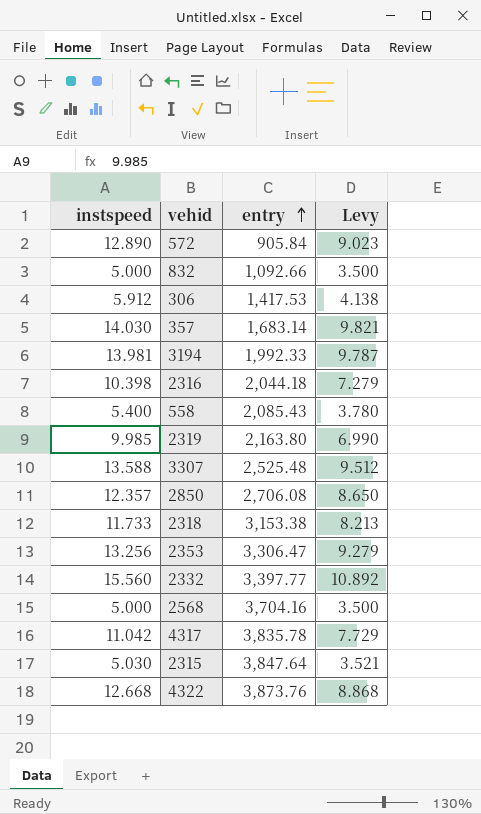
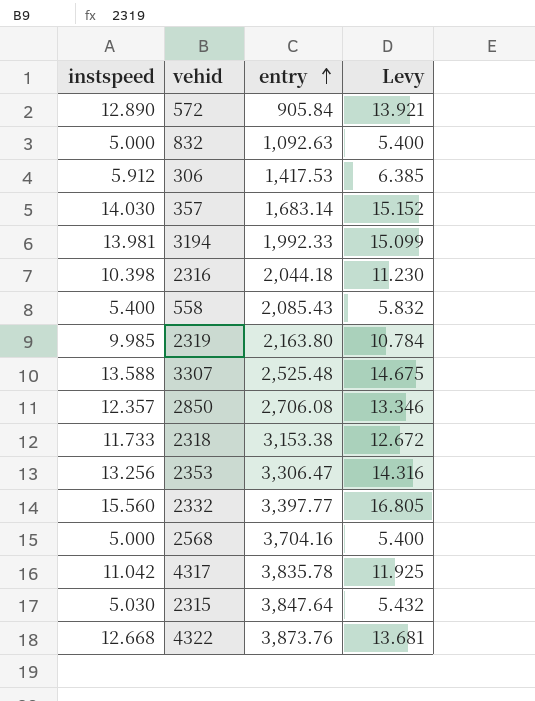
column Levy | formula: [instspeed] * 0.7 -> [instspeed] * 1.08
832 | entry: 1,092.66 -> 1,092.63

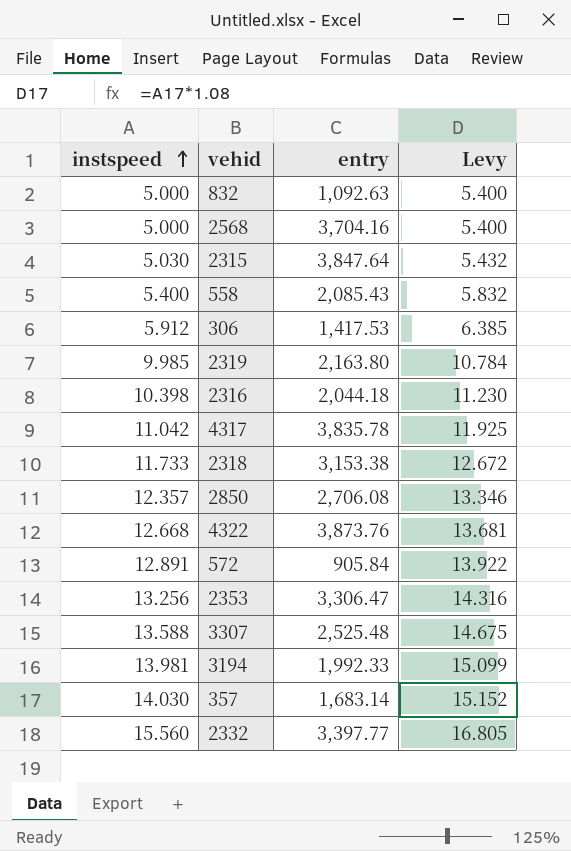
row order: entry ascending -> instspeed ascending
572 | instspeed: 12.890 -> 12.891
572 | Levy: 13.921 -> 13.922

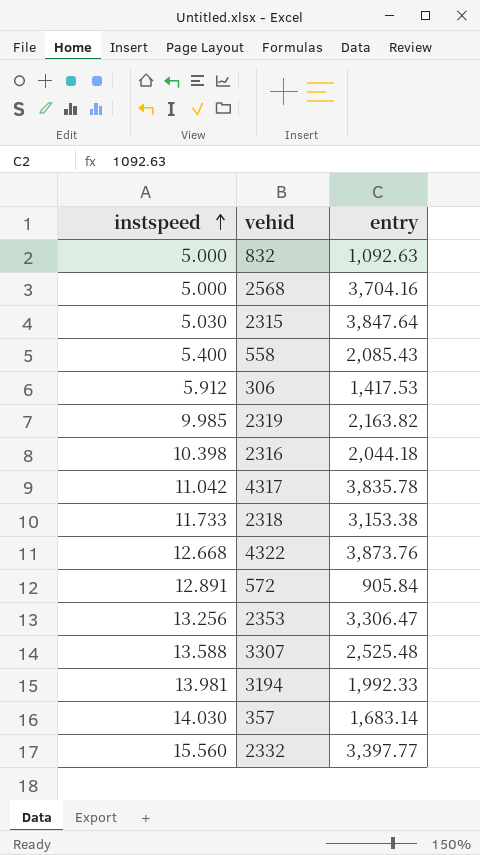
column Levy | formula: [instspeed] * 1.08 -> none
row 2850: 12.357 | 2,706.08 | 13.346 -> none
2319 | entry: 2,163.80 -> 2,163.82

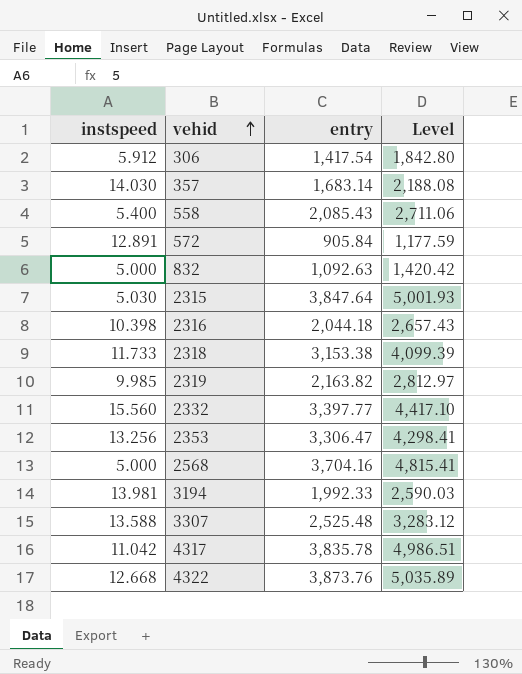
row order: instspeed ascending -> vehid ascending
column Level | formula: none -> [entry] * 1.3
306 | entry: 1,417.53 -> 1,417.54

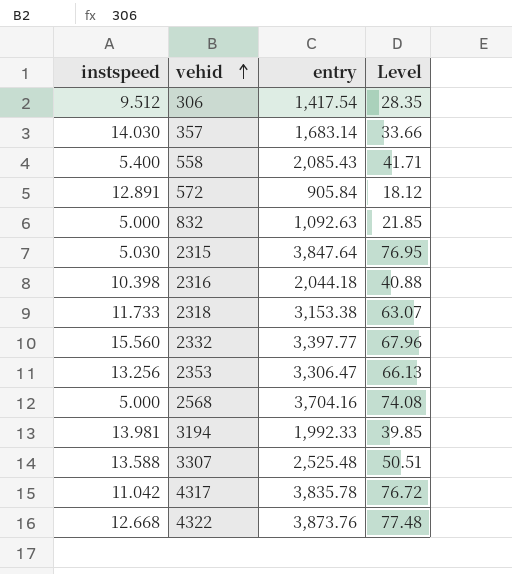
column Level | formula: [entry] * 1.3 -> [entry] * 0.02
row 2319: 9.985 | 2,163.82 | 2,812.97 -> none
306 | instspeed: 5.912 -> 9.512

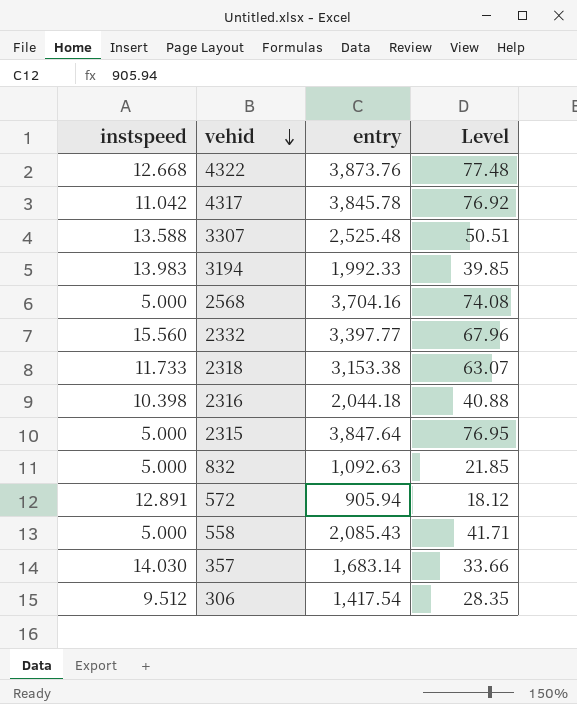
row order: vehid ascending -> vehid descending
row 2353: 13.256 | 3,306.47 | 66.13 -> none
4317 | entry: 3,835.78 -> 3,845.78
4317 | Level: 76.72 -> 76.92
3194 | instspeed: 13.981 -> 13.983
2315 | instspeed: 5.030 -> 5.000
572 | entry: 905.84 -> 905.94
558 | instspeed: 5.400 -> 5.000

